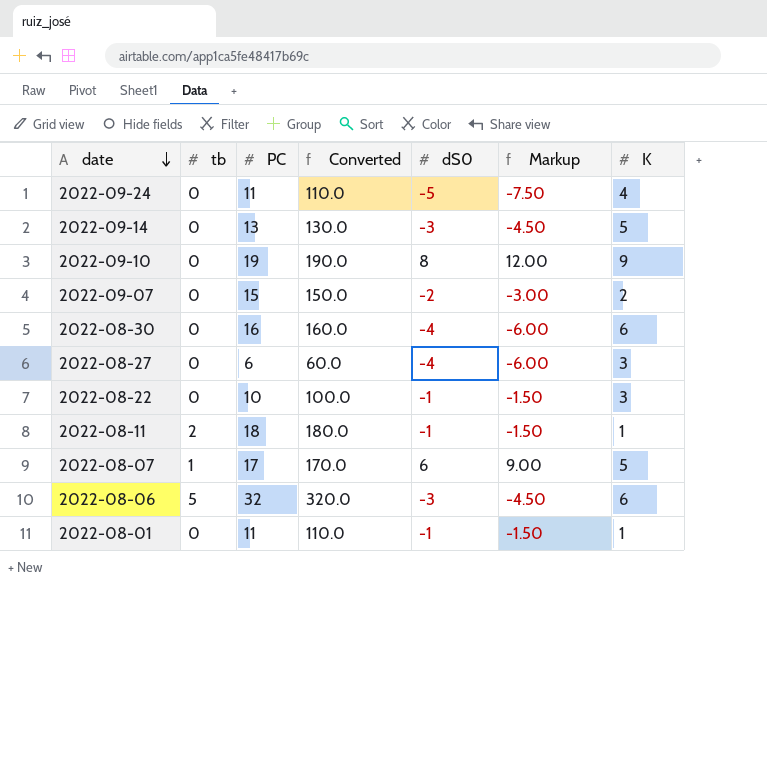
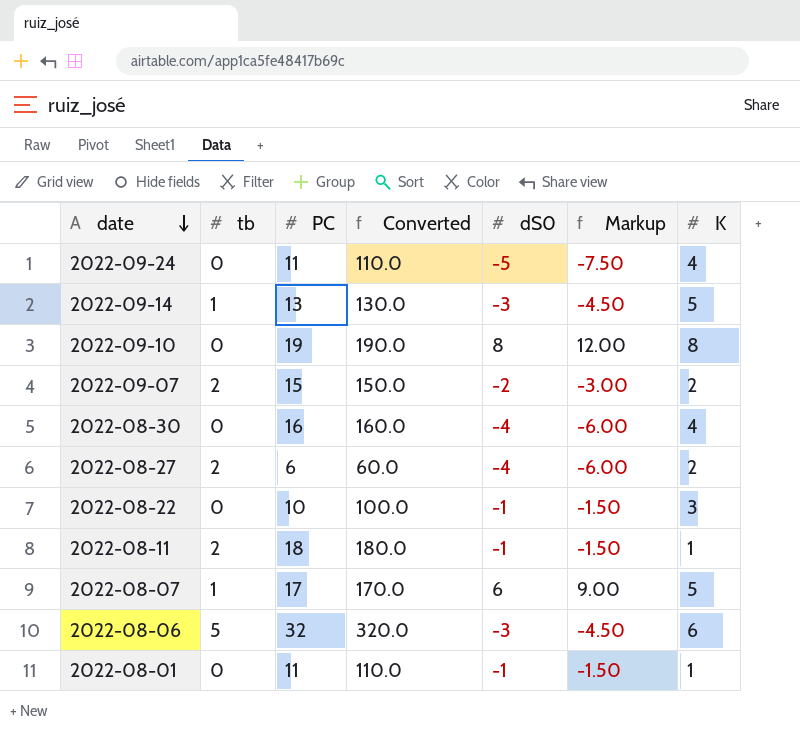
2022-09-14 | tb: 0 -> 1
2022-09-10 | K: 9 -> 8
2022-09-07 | tb: 0 -> 2
2022-08-30 | K: 6 -> 4
2022-08-27 | tb: 0 -> 2
2022-08-27 | K: 3 -> 2

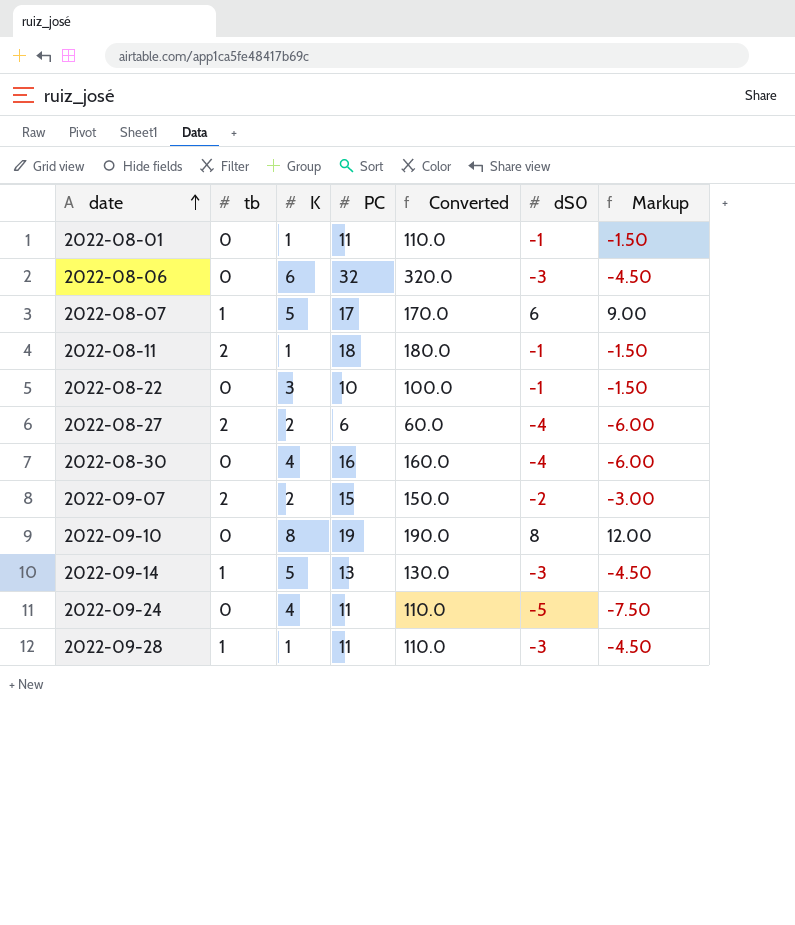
row order: date descending -> date ascending
column K | position: 7 -> 3
2022-08-06 | tb: 5 -> 0
row 2022-09-28: none -> 1 | 1 | 11 | 110.0 | -3 | -4.50

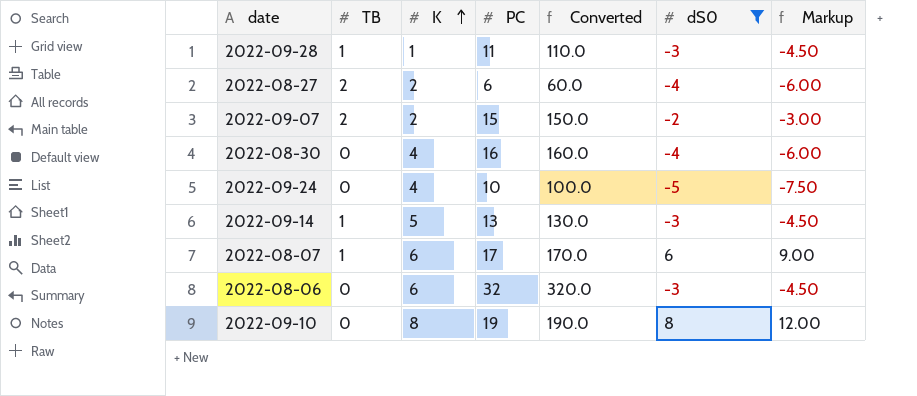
filter: none -> dS0 != -1
row order: date ascending -> K ascending
column name: tb -> TB
2022-09-24 | PC: 11 -> 10
2022-09-24 | Converted: 110.0 -> 100.0
2022-08-07 | K: 5 -> 6

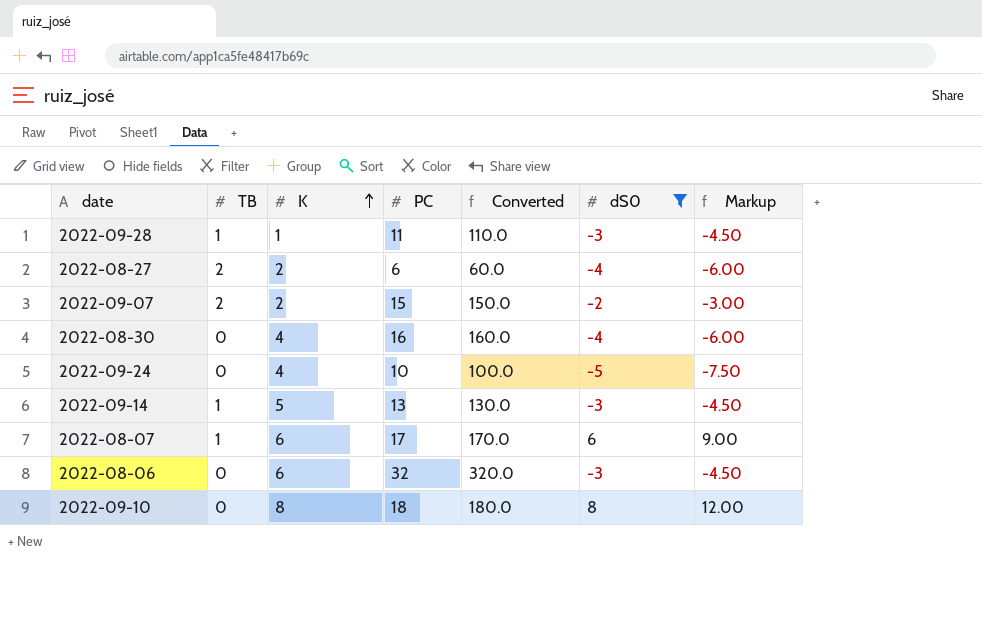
2022-09-10 | PC: 19 -> 18
2022-09-10 | Converted: 190.0 -> 180.0

